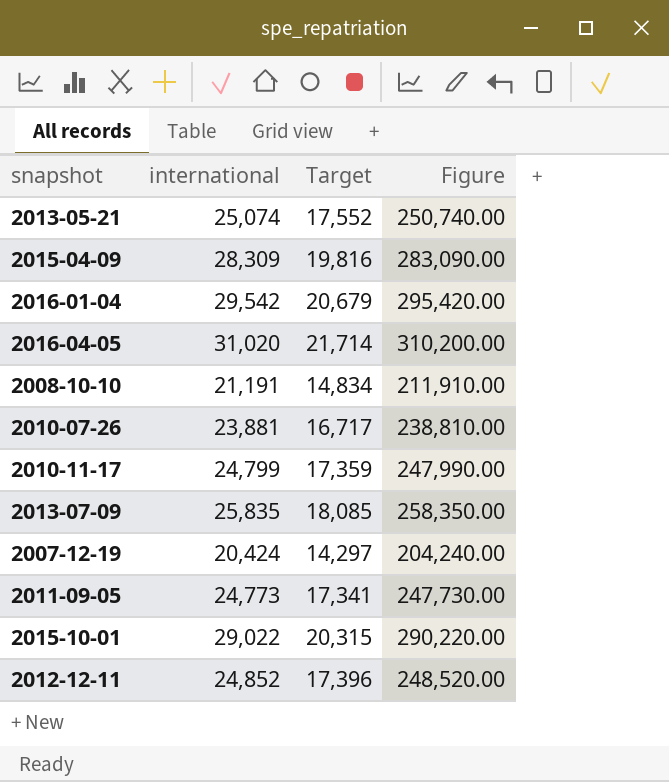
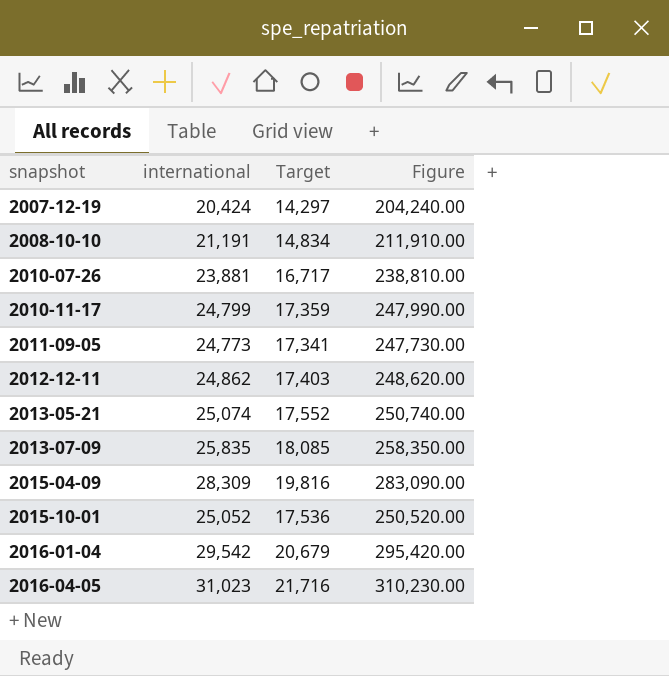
row order: none -> snapshot ascending
2012-12-11 | international: 24,852 -> 24,862
2012-12-11 | Target: 17,396 -> 17,403
2012-12-11 | Figure: 248,520.00 -> 248,620.00
2015-10-01 | international: 29,022 -> 25,052
2015-10-01 | Target: 20,315 -> 17,536
2015-10-01 | Figure: 290,220.00 -> 250,520.00
2016-04-05 | international: 31,020 -> 31,023
2016-04-05 | Target: 21,714 -> 21,716
2016-04-05 | Figure: 310,200.00 -> 310,230.00

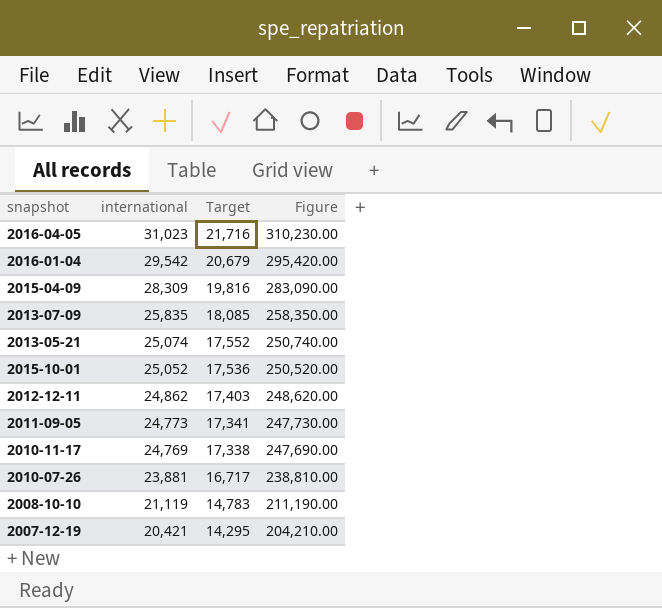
row order: snapshot ascending -> international descending
2010-11-17 | international: 24,799 -> 24,769
2010-11-17 | Target: 17,359 -> 17,338
2010-11-17 | Figure: 247,990.00 -> 247,690.00
2008-10-10 | international: 21,191 -> 21,119
2008-10-10 | Target: 14,834 -> 14,783
2008-10-10 | Figure: 211,910.00 -> 211,190.00
2007-12-19 | international: 20,424 -> 20,421
2007-12-19 | Target: 14,297 -> 14,295
2007-12-19 | Figure: 204,240.00 -> 204,210.00

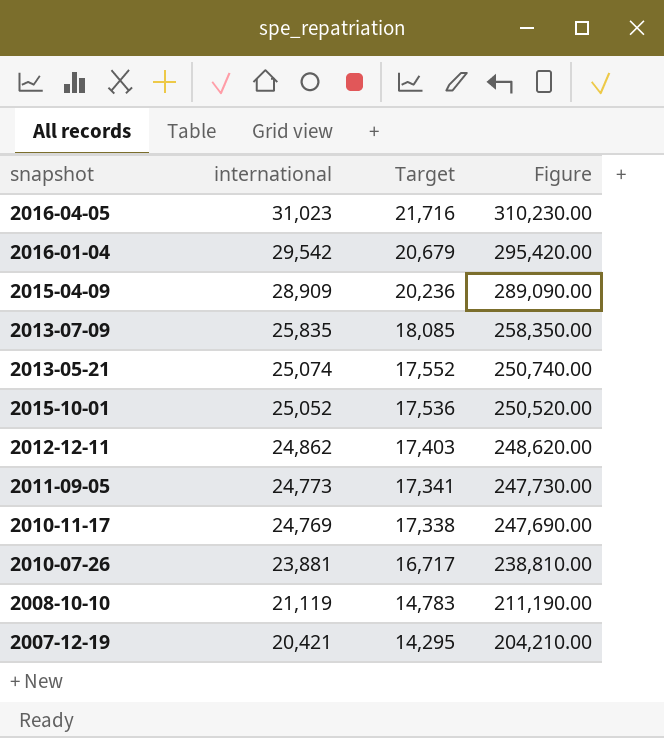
2015-04-09 | international: 28,309 -> 28,909
2015-04-09 | Target: 19,816 -> 20,236
2015-04-09 | Figure: 283,090.00 -> 289,090.00

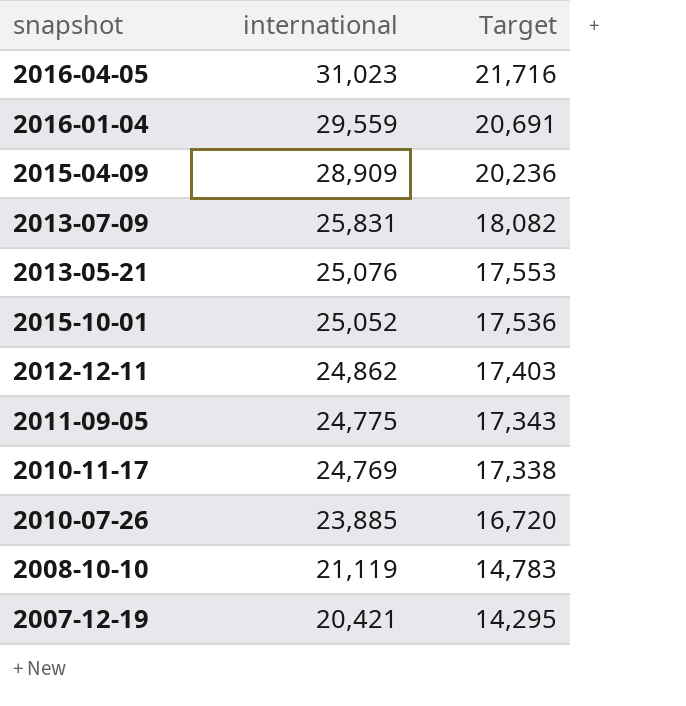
column Figure | formula: [international] * 10 -> none
2016-01-04 | international: 29,542 -> 29,559
2016-01-04 | Target: 20,679 -> 20,691
2013-07-09 | international: 25,835 -> 25,831
2013-07-09 | Target: 18,085 -> 18,082
2013-05-21 | international: 25,074 -> 25,076
2013-05-21 | Target: 17,552 -> 17,553
2011-09-05 | international: 24,773 -> 24,775
2011-09-05 | Target: 17,341 -> 17,343
2010-07-26 | international: 23,881 -> 23,885
2010-07-26 | Target: 16,717 -> 16,720

